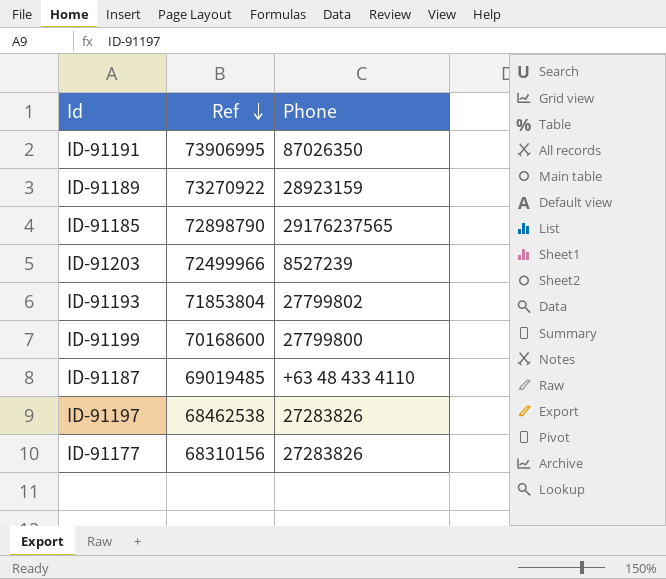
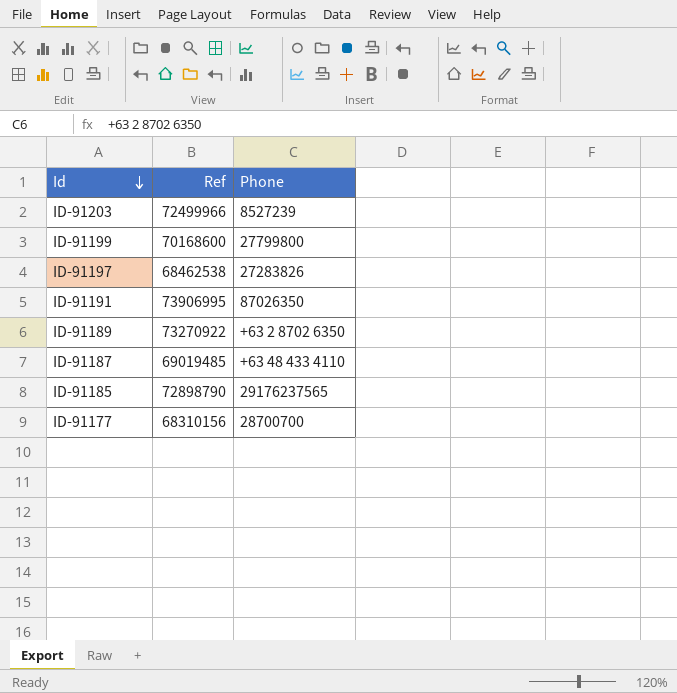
row order: Ref descending -> Id descending
row ID-91193: 71853804 | 27799802 -> none
ID-91189 | Phone: 28923159 -> +63 2 8702 6350
ID-91177 | Phone: 27283826 -> 28700700

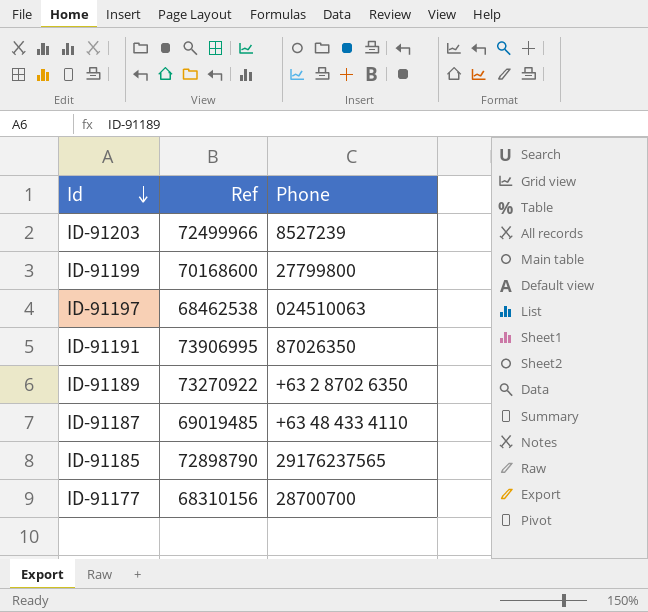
ID-91197 | Phone: 27283826 -> 024510063

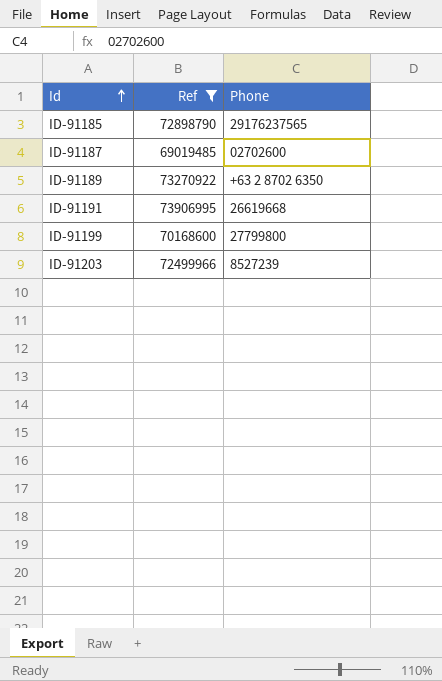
filter: none -> Ref >= 69019485
row order: Id descending -> Id ascending
ID-91187 | Phone: +63 48 433 4110 -> 02702600
ID-91191 | Phone: 87026350 -> 26619668

